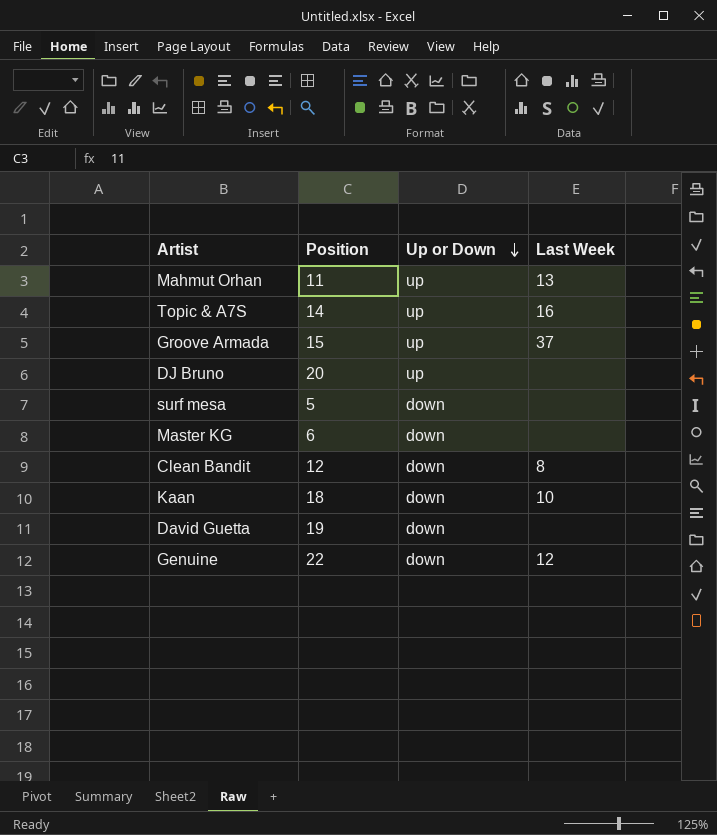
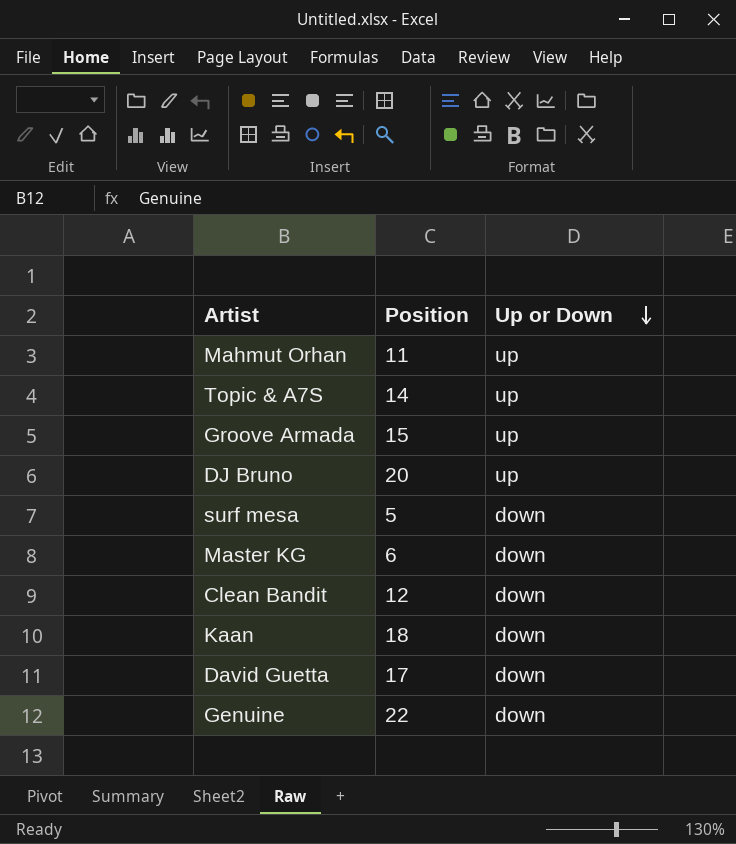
column Last Week | position: 4 -> none
David Guetta | Position: 19 -> 17

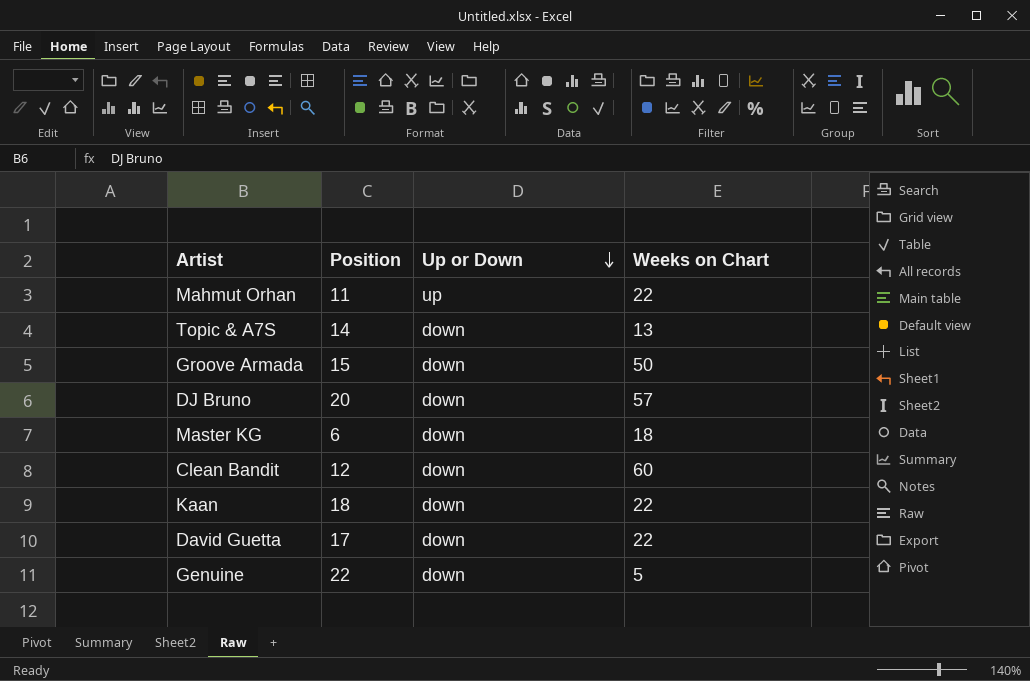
column Weeks on Chart | position: none -> 4
row surf mesa: 5 | down -> none
Topic & A7S | Up or Down: up -> down
Groove Armada | Up or Down: up -> down
DJ Bruno | Up or Down: up -> down

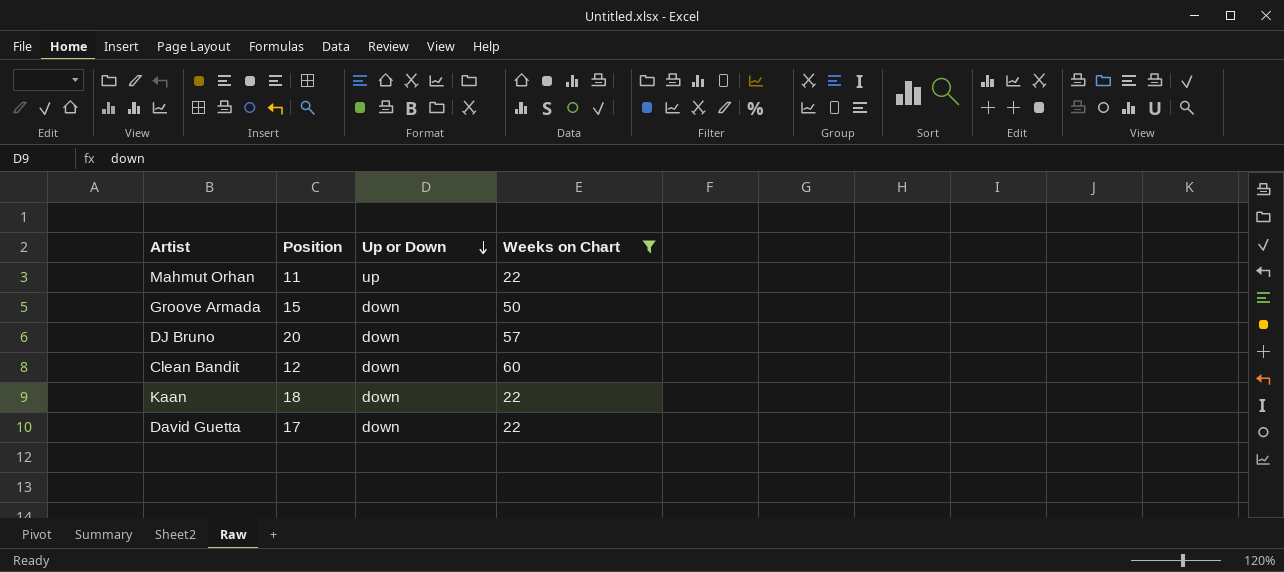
filter: none -> Weeks on Chart >= 22

